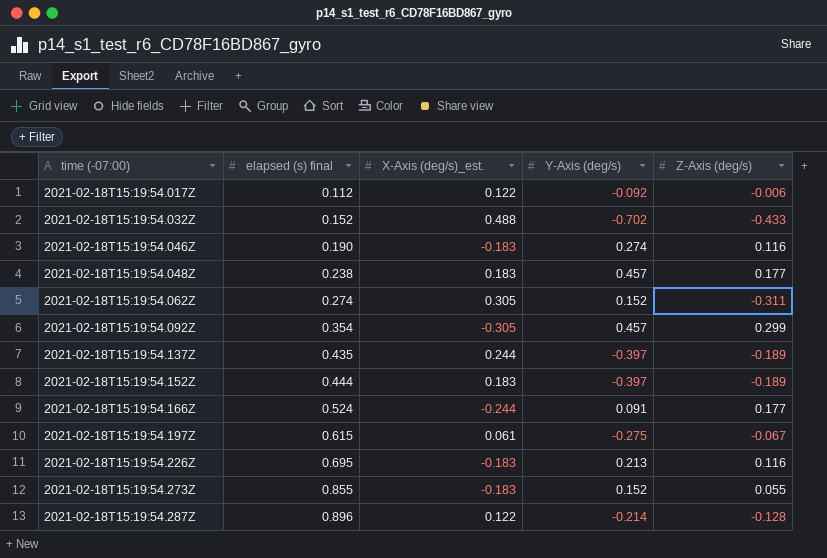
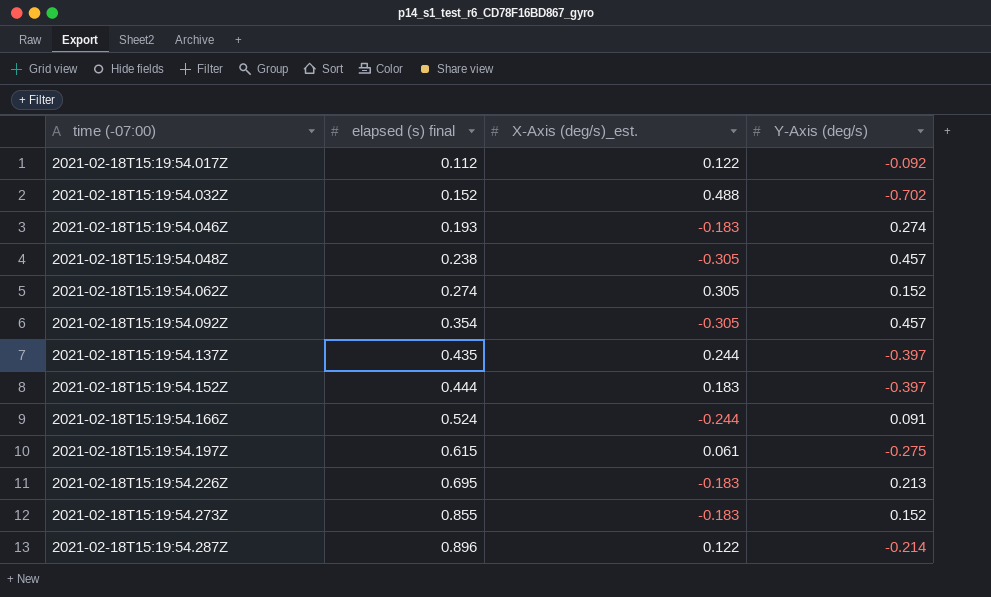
column Z-Axis (deg/s) | position: 5 -> none
2021-02-18T15:19:54.046Z | elapsed (s) final: 0.190 -> 0.193
2021-02-18T15:19:54.048Z | X-Axis (deg/s)_est.: 0.183 -> -0.305

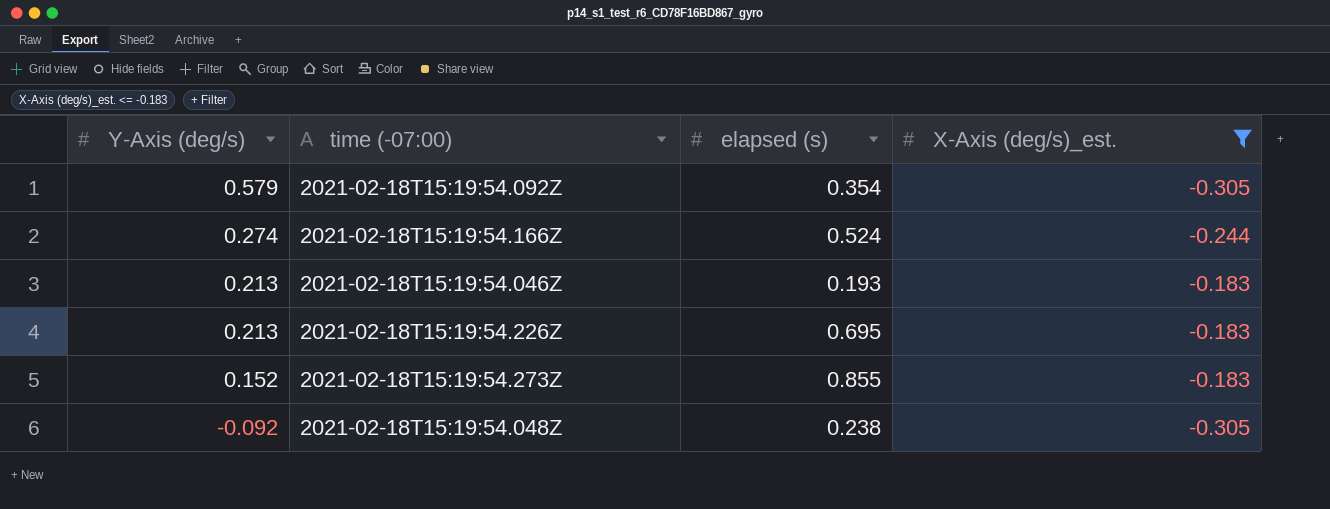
filter: none -> X-Axis (deg/s)_est. <= -0.183
row order: time (-07:00) ascending -> Y-Axis (deg/s) descending
column Y-Axis (deg/s) | position: 4 -> 1
column name: elapsed (s) final -> elapsed (s)
2021-02-18T15:19:54.092Z | Y-Axis (deg/s): 0.457 -> 0.579
2021-02-18T15:19:54.166Z | Y-Axis (deg/s): 0.091 -> 0.274
2021-02-18T15:19:54.046Z | Y-Axis (deg/s): 0.274 -> 0.213
2021-02-18T15:19:54.048Z | Y-Axis (deg/s): 0.457 -> -0.092

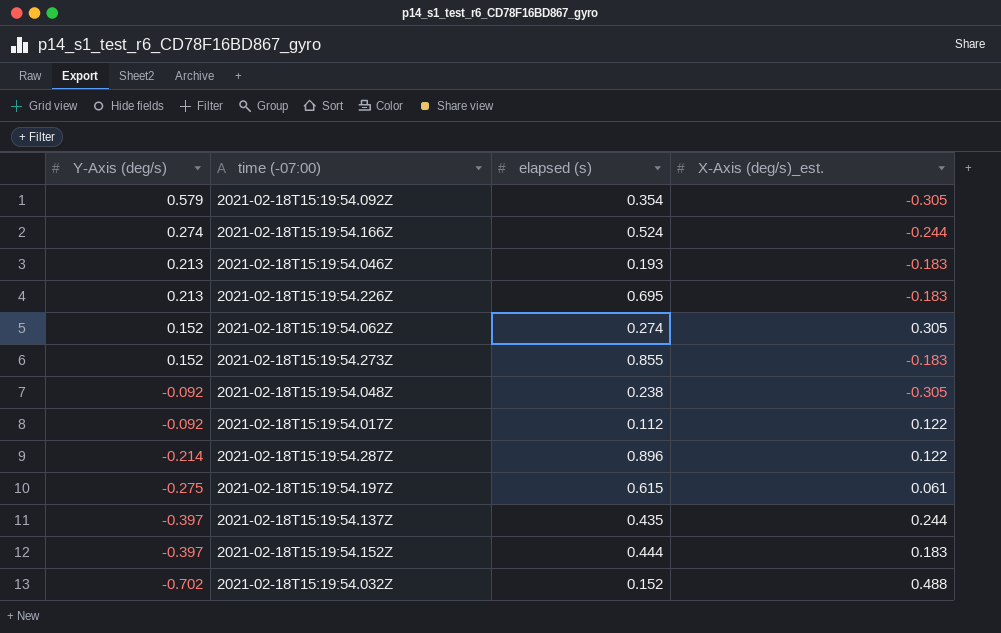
filter: X-Axis (deg/s)_est. <= -0.183 -> none

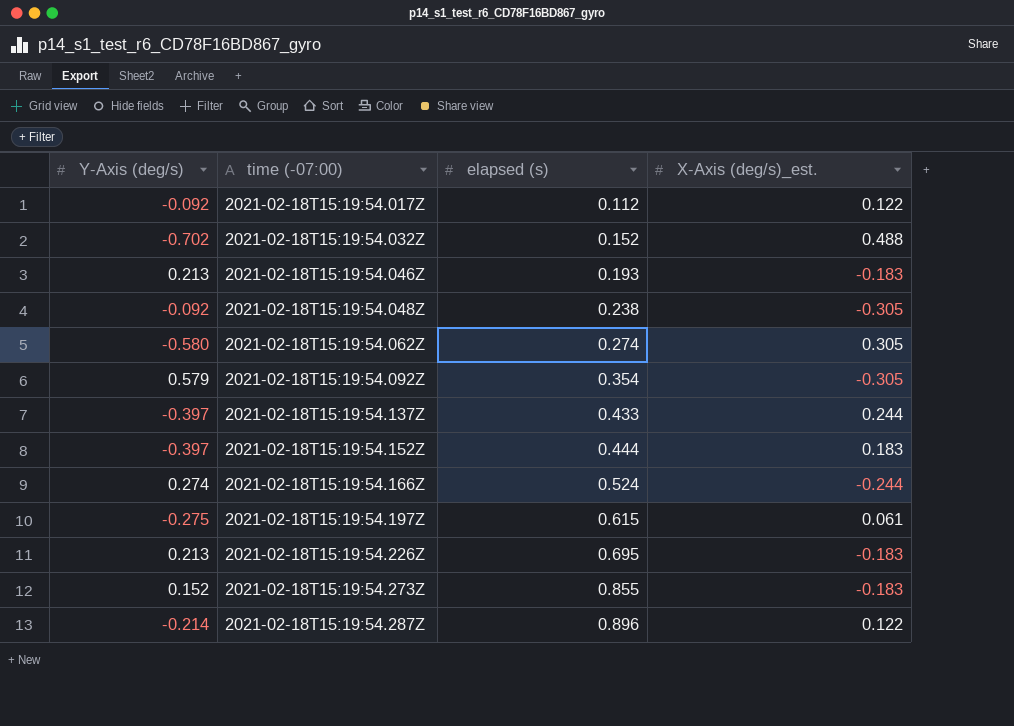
row order: Y-Axis (deg/s) descending -> time (-07:00) ascending
2021-02-18T15:19:54.062Z | Y-Axis (deg/s): 0.152 -> -0.580
2021-02-18T15:19:54.137Z | elapsed (s): 0.435 -> 0.433

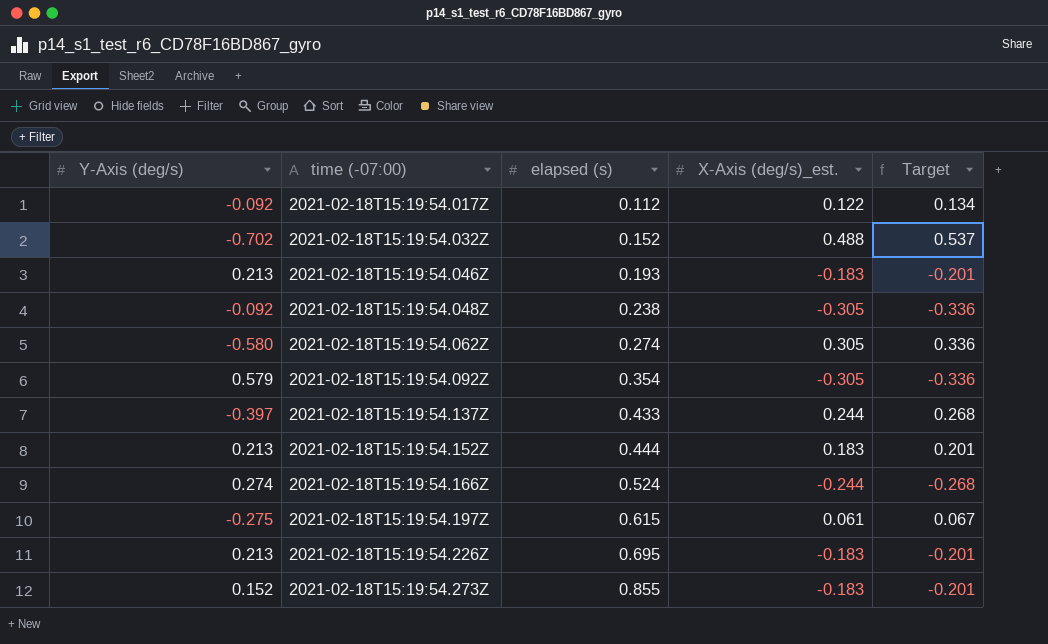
column Target | formula: none -> [X-Axis (deg/s)_est.] * 1.1
row 2021-02-18T15:19:54.287Z: -0.214 | 0.896 | 0.122 -> none
2021-02-18T15:19:54.152Z | Y-Axis (deg/s): -0.397 -> 0.213

